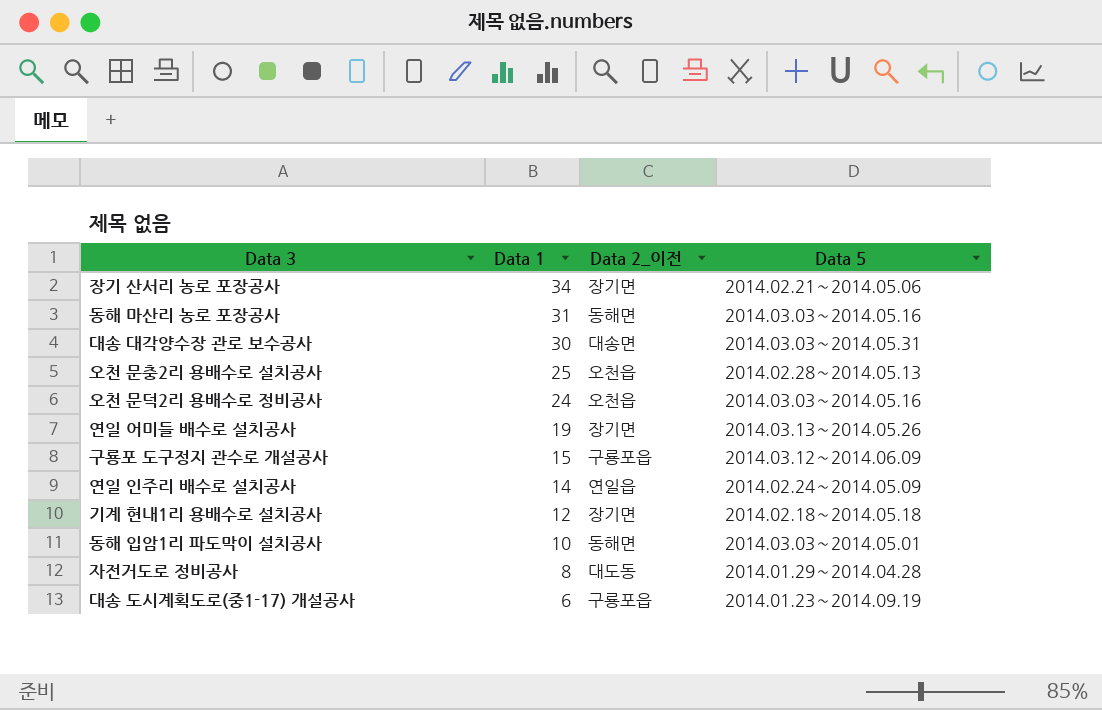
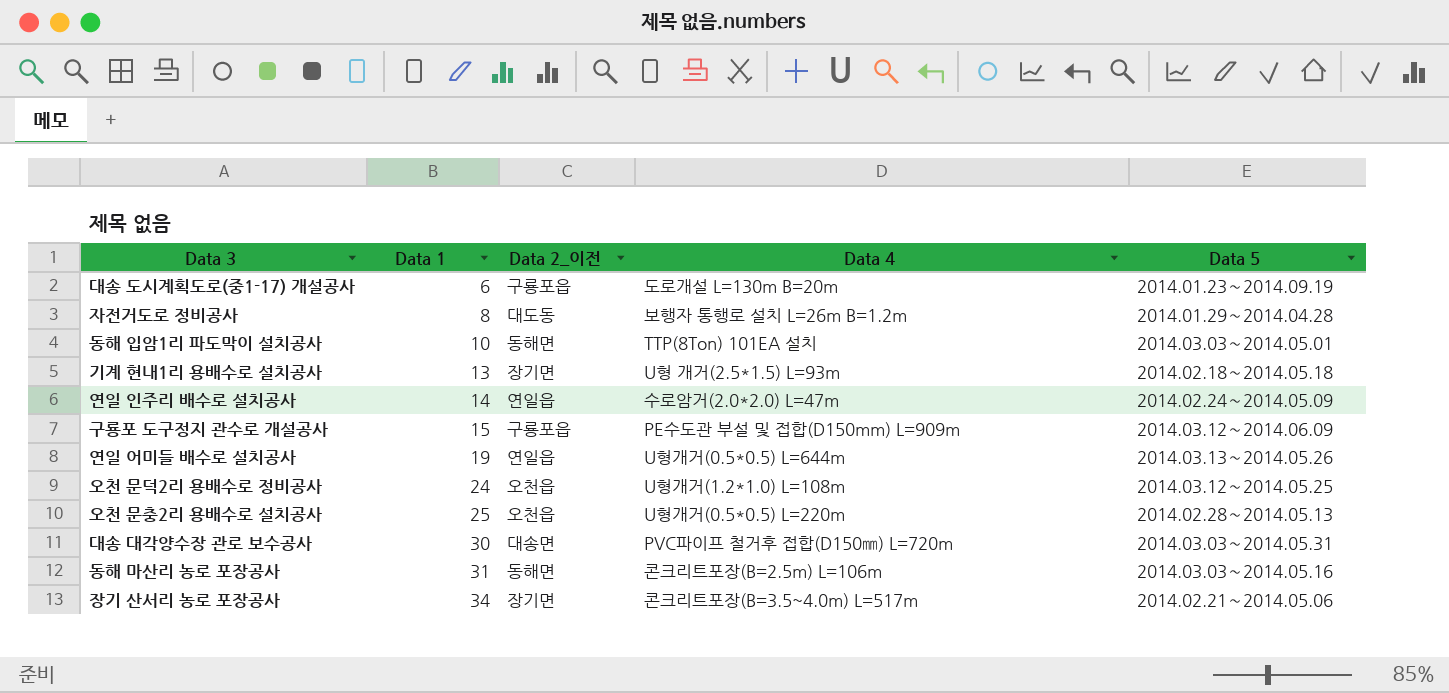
row order: Data 1 descending -> Data 1 ascending
column Data 4 | position: none -> 4
기계 현내1리 용배수로 설치공사 | Data 1: 12 -> 13
연일 어미들 배수로 설치공사 | Data 2_이전: 장기면 -> 연일읍
오천 문덕2리 용배수로 정비공사 | Data 5: 2014.03.03∼2014.05.16 -> 2014.03.12∼2014.05.25

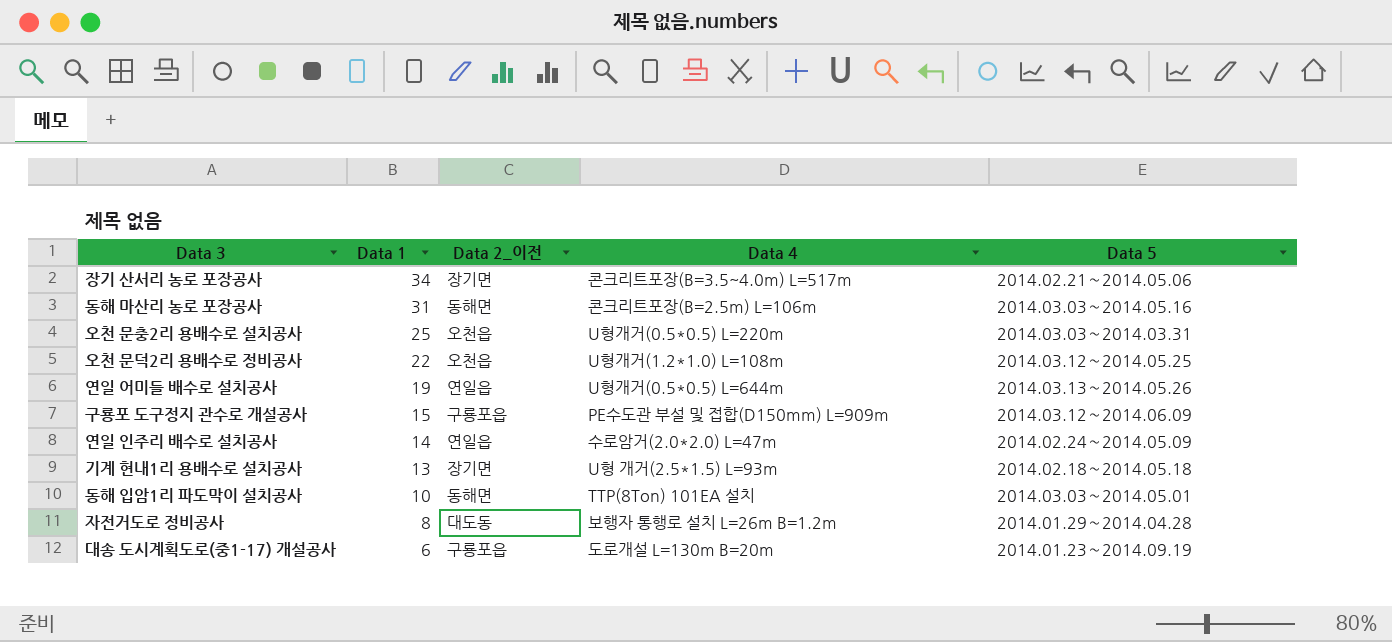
row order: Data 1 ascending -> Data 1 descending
row 대송 대각양수장 관로 보수공사: 30 | 대송면 | PVC파이프 철거후 접합(D150㎜) L=720m | 2014.03.03∼2014.05.31 -> none
오천 문충2리 용배수로 설치공사 | Data 5: 2014.02.28∼2014.05.13 -> 2014.03.03∼2014.03.31
오천 문덕2리 용배수로 정비공사 | Data 1: 24 -> 22

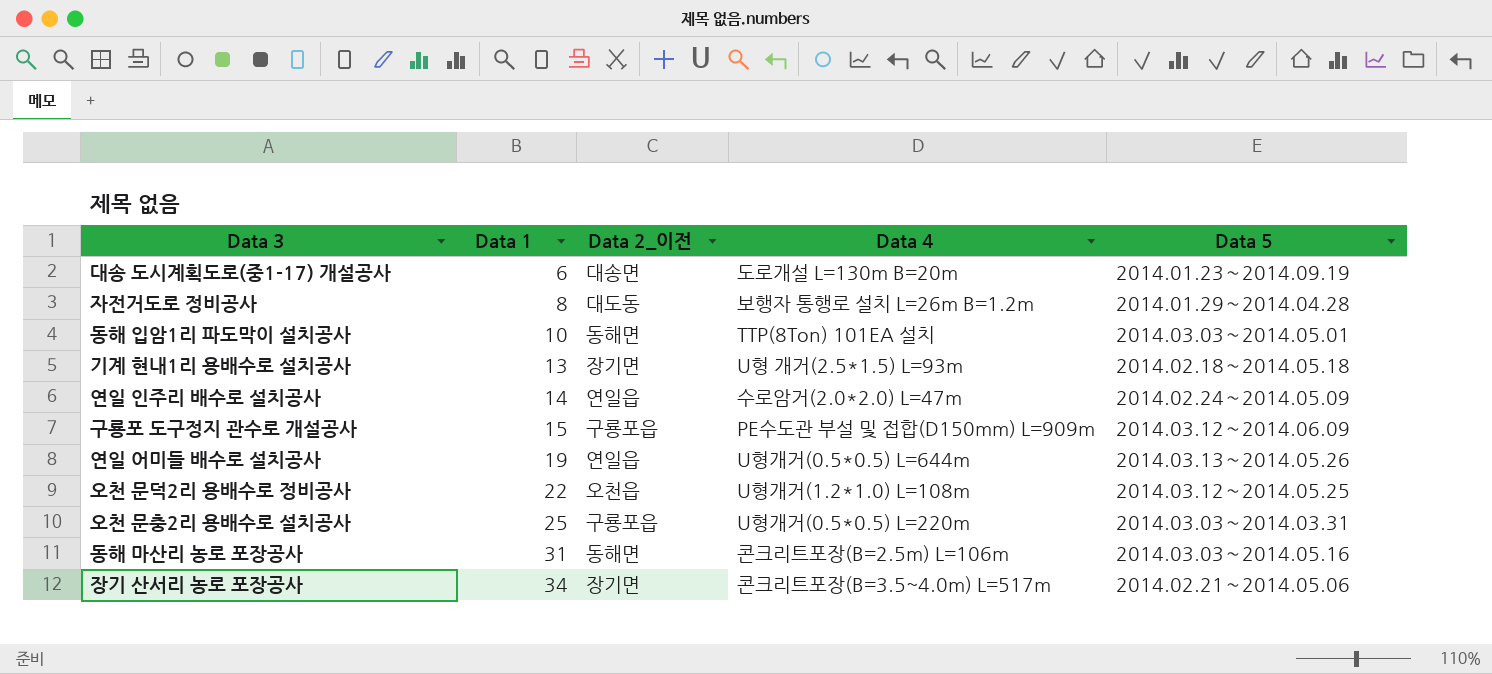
row order: Data 1 descending -> Data 1 ascending
대송 도시계획도로(중1-17) 개설공사 | Data 2_이전: 구룡포읍 -> 대송면
오천 문충2리 용배수로 설치공사 | Data 2_이전: 오천읍 -> 구룡포읍

